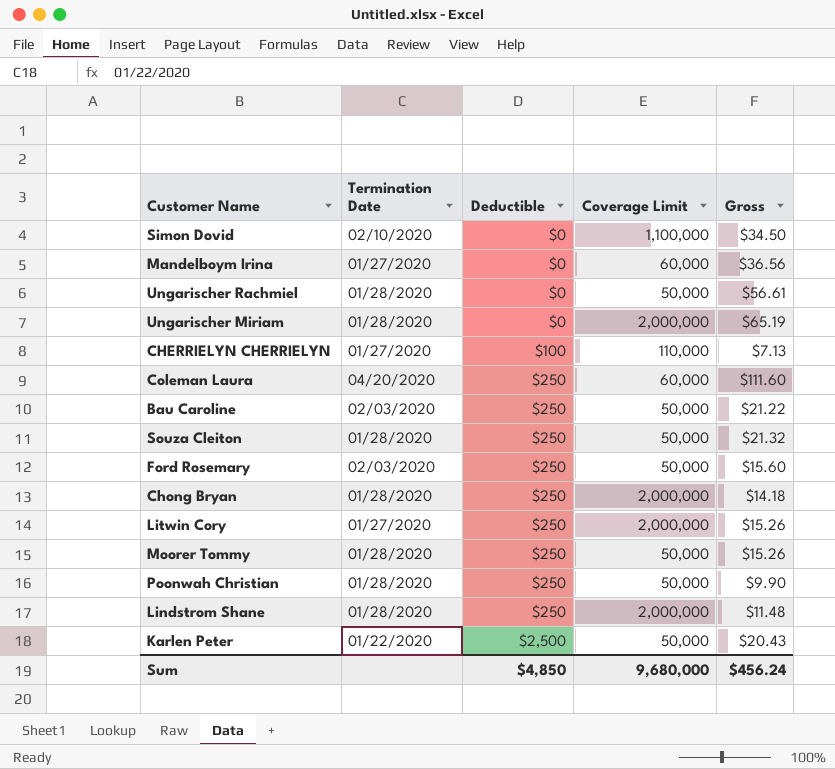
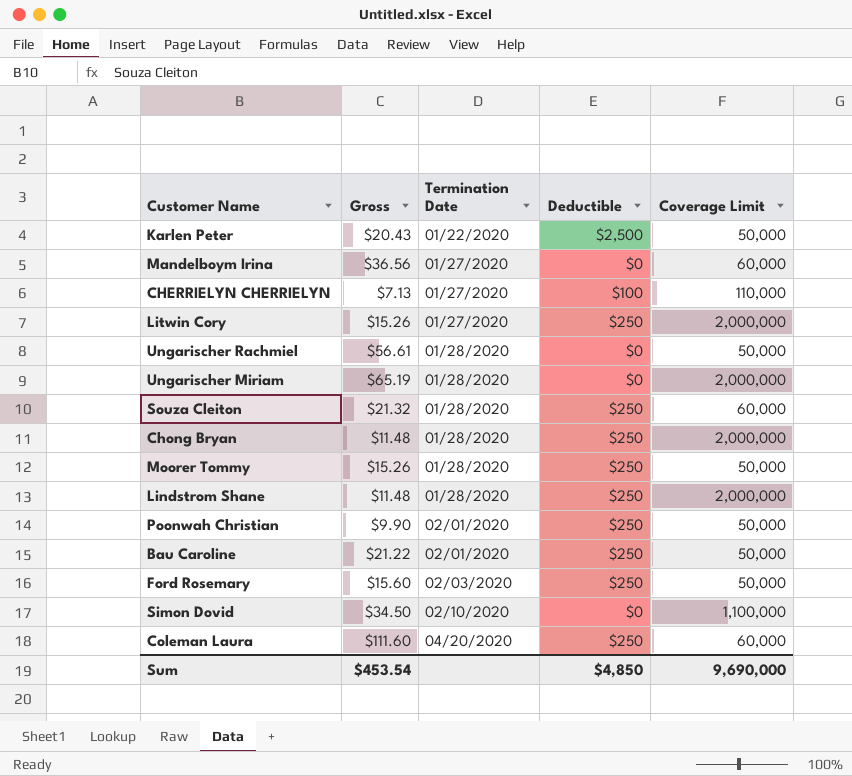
row order: Deductible ascending -> Termination Date ascending
column Gross | position: 5 -> 2
Souza Cleiton | Coverage Limit: 50,000 -> 60,000
Chong Bryan | Gross: $14.18 -> $11.48
Poonwah Christian | Termination Date: 01/28/2020 -> 02/01/2020
Bau Caroline | Termination Date: 02/03/2020 -> 02/01/2020
Sum | Gross: $456.24 -> $453.54
Sum | Coverage Limit: 9,680,000 -> 9,690,000

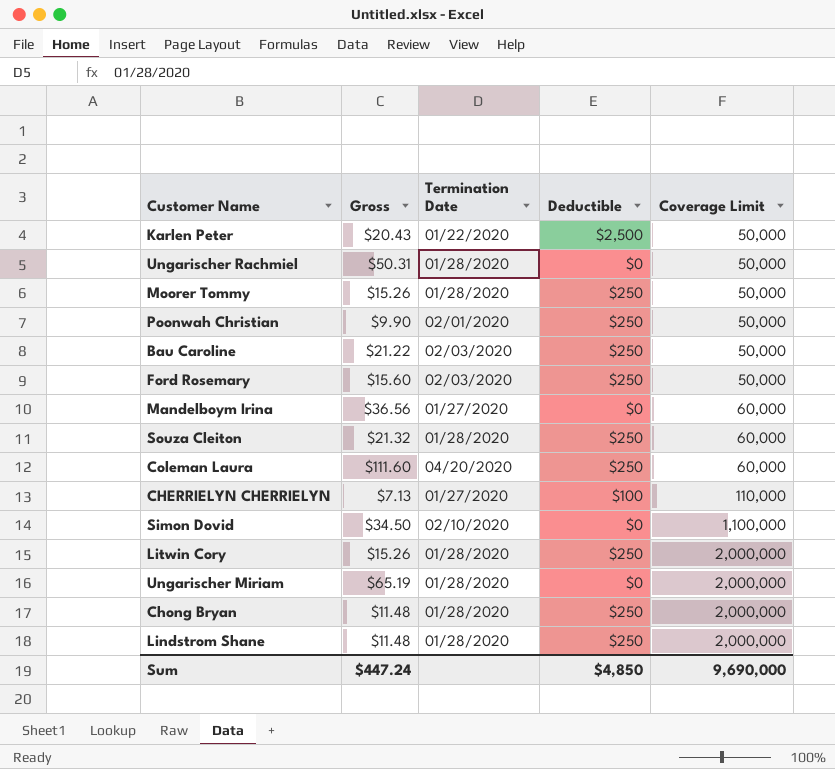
row order: Termination Date ascending -> Coverage Limit ascending
Ungarischer Rachmiel | Gross: $56.61 -> $50.31
Bau Caroline | Termination Date: 02/01/2020 -> 02/03/2020
Litwin Cory | Termination Date: 01/27/2020 -> 01/28/2020
Sum | Gross: $453.54 -> $447.24

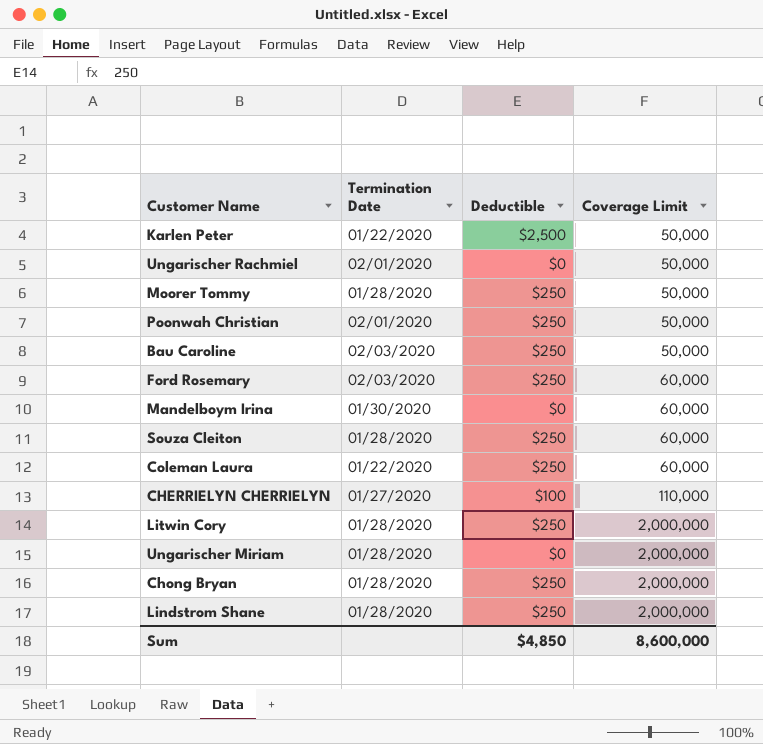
column Gross | position: 2 -> none
row Simon Dovid: $34.50 | 02/10/2020 | $0 | 1,100,000 -> none
Ungarischer Rachmiel | Termination Date: 01/28/2020 -> 02/01/2020
Ford Rosemary | Coverage Limit: 50,000 -> 60,000
Mandelboym Irina | Termination Date: 01/27/2020 -> 01/30/2020
Coleman Laura | Termination Date: 04/20/2020 -> 01/22/2020
Sum | Coverage Limit: 9,690,000 -> 8,600,000

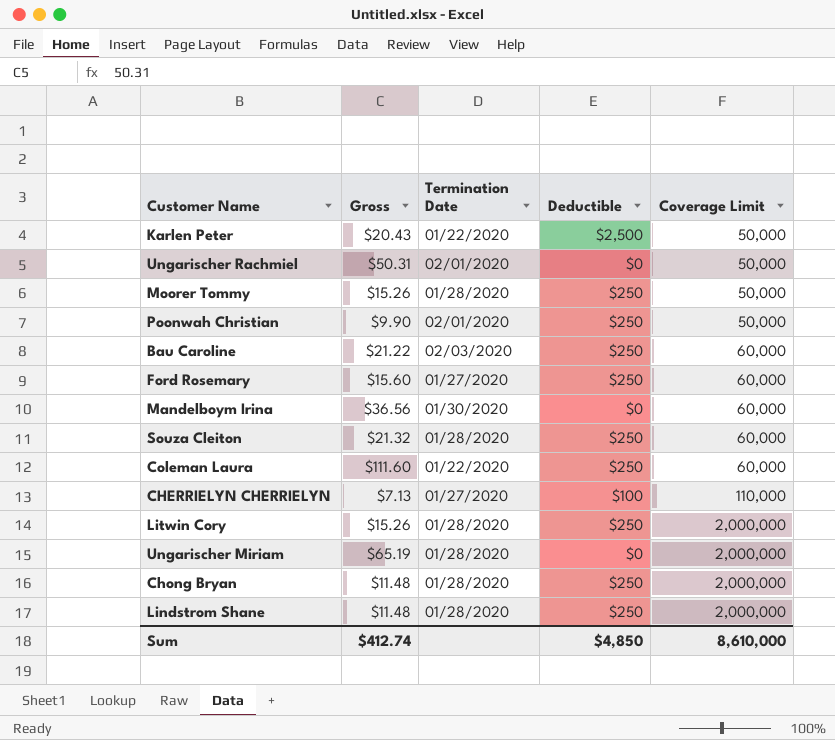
column Gross | position: none -> 2
Bau Caroline | Coverage Limit: 50,000 -> 60,000
Ford Rosemary | Termination Date: 02/03/2020 -> 01/27/2020
Sum | Coverage Limit: 8,600,000 -> 8,610,000

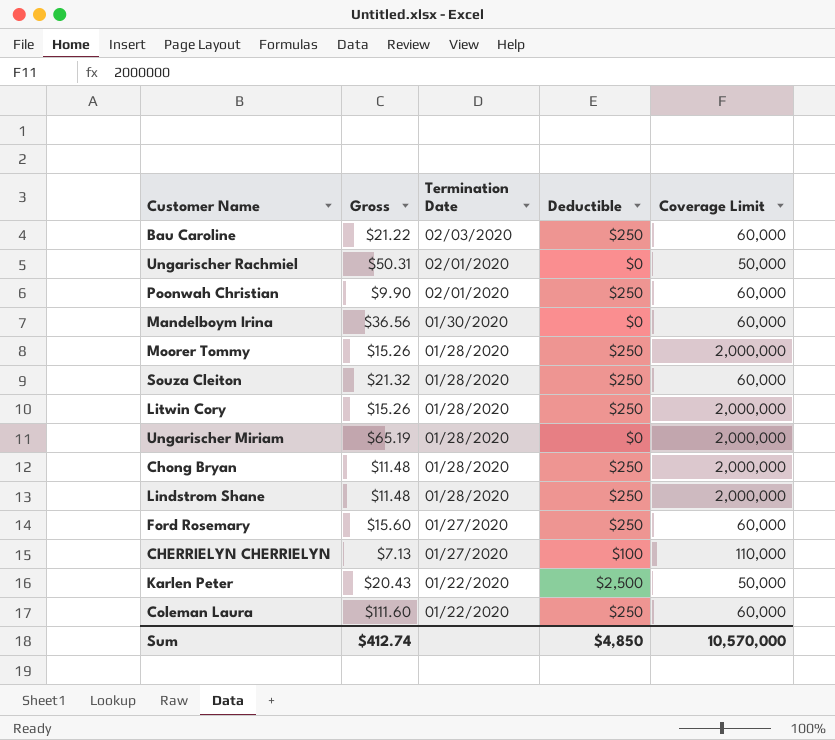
row order: Coverage Limit ascending -> Termination Date descending
Poonwah Christian | Coverage Limit: 50,000 -> 60,000
Moorer Tommy | Coverage Limit: 50,000 -> 2,000,000
Sum | Coverage Limit: 8,610,000 -> 10,570,000

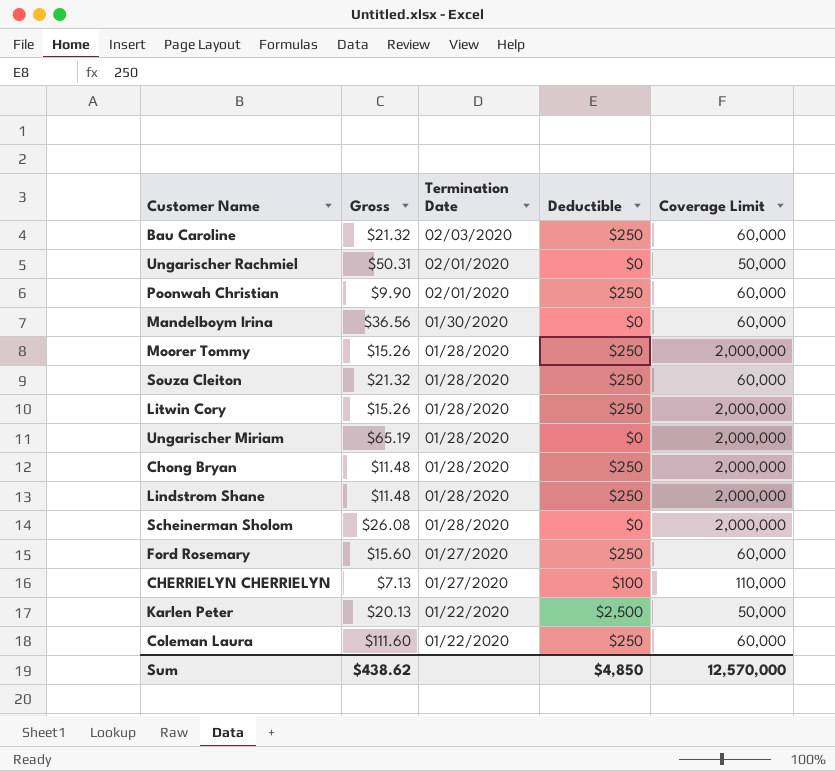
Bau Caroline | Gross: $21.22 -> $21.32
row Scheinerman Sholom: none -> $26.08 | 01/28/2020 | $0 | 2,000,000
Karlen Peter | Gross: $20.43 -> $20.13
Sum | Gross: $412.74 -> $438.62
Sum | Coverage Limit: 10,570,000 -> 12,570,000

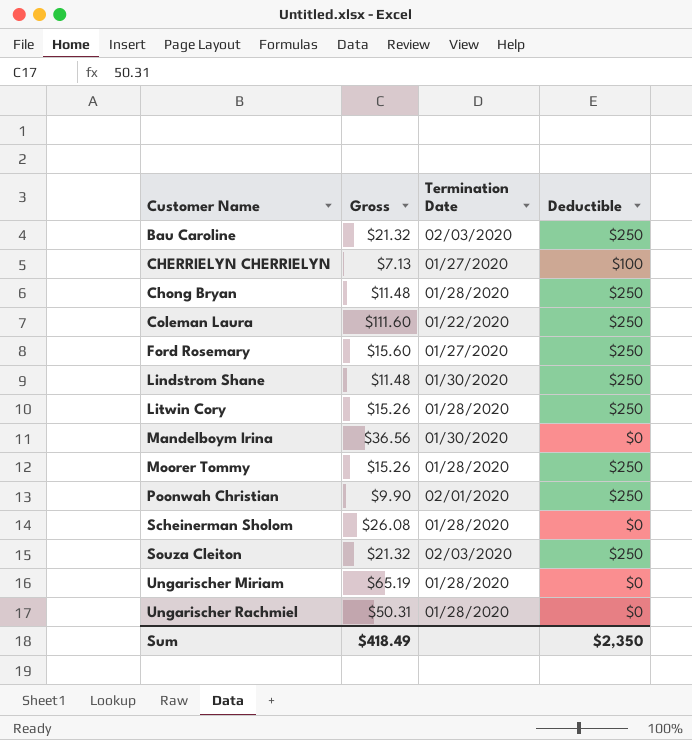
row order: Termination Date descending -> Customer Name ascending
column Coverage Limit | position: 5 -> none
row Karlen Peter: $20.13 | 01/22/2020 | $2,500 | 50,000 -> none
Lindstrom Shane | Termination Date: 01/28/2020 -> 01/30/2020
Souza Cleiton | Termination Date: 01/28/2020 -> 02/03/2020
Ungarischer Rachmiel | Termination Date: 02/01/2020 -> 01/28/2020
Sum | Gross: $438.62 -> $418.49
Sum | Deductible: $4,850 -> $2,350

